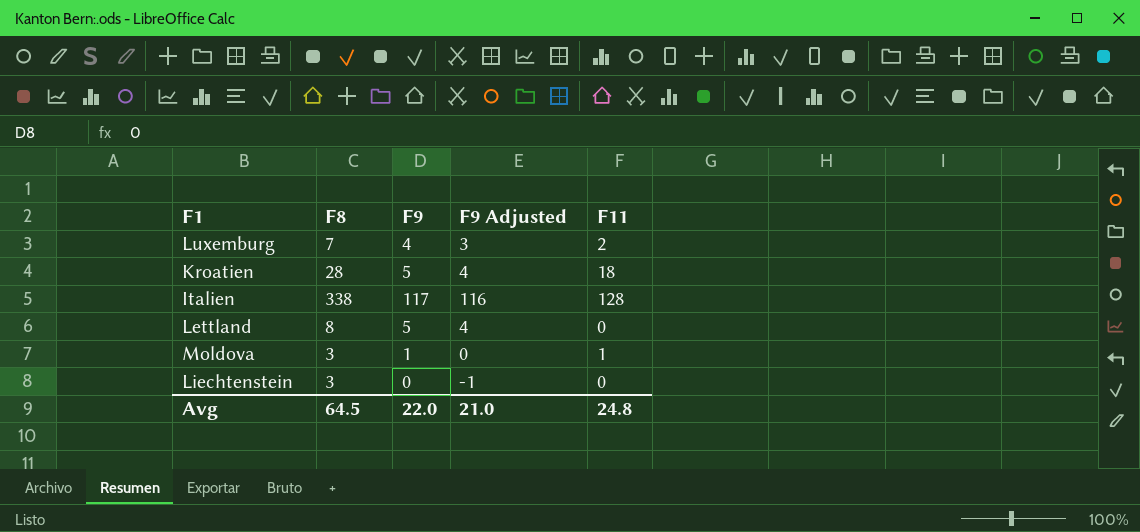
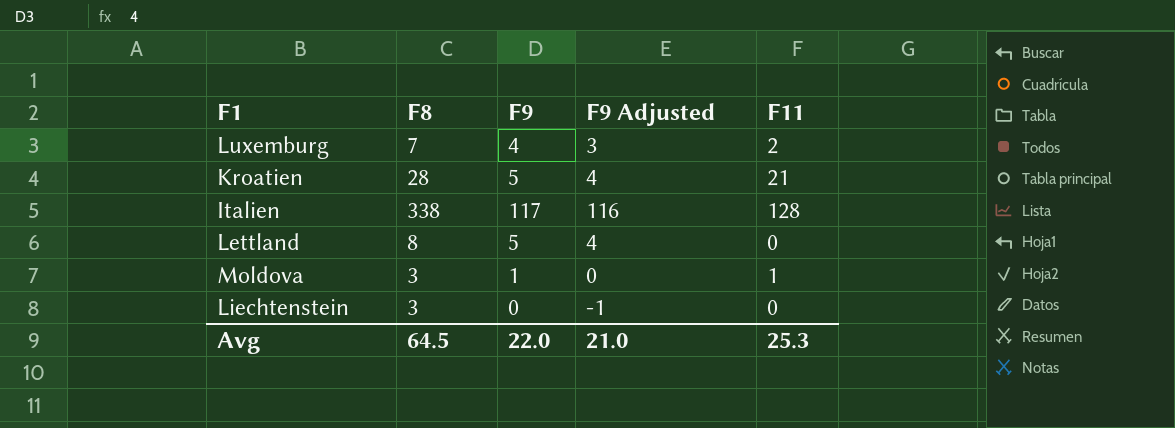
Kroatien | F11: 18 -> 21
Avg | F11: 24.8 -> 25.3

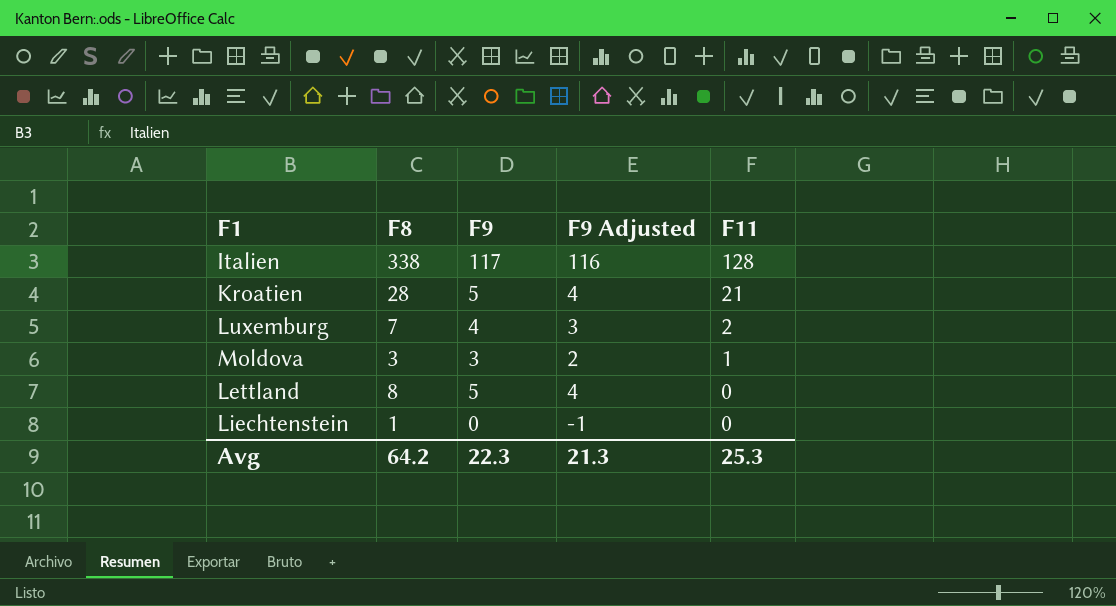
row order: none -> F11 descending
Moldova | F9: 1 -> 3
Moldova | F9 Adjusted: 0 -> 2
Liechtenstein | F8: 3 -> 1
Avg | F8: 64.5 -> 64.2
Avg | F9: 22.0 -> 22.3
Avg | F9 Adjusted: 21.0 -> 21.3

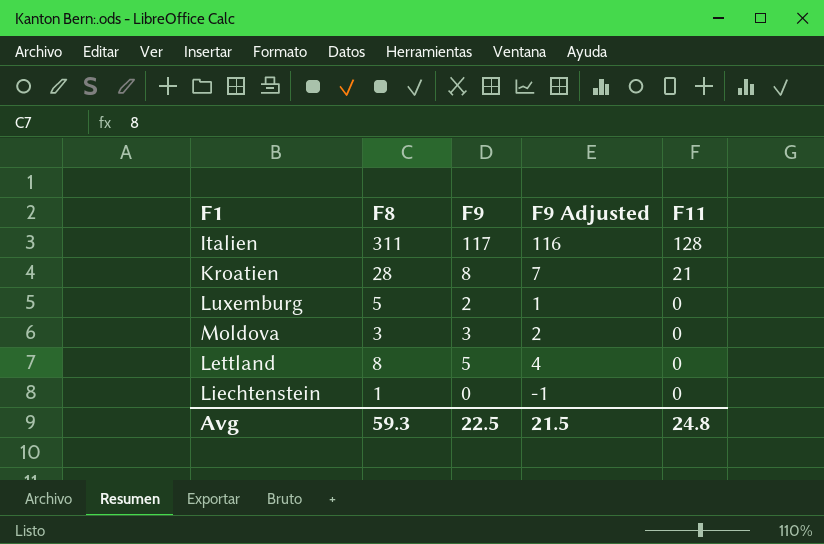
Italien | F8: 338 -> 311
Kroatien | F9: 5 -> 8
Kroatien | F9 Adjusted: 4 -> 7
Luxemburg | F8: 7 -> 5
Luxemburg | F9: 4 -> 2
Luxemburg | F9 Adjusted: 3 -> 1
Luxemburg | F11: 2 -> 0
Moldova | F11: 1 -> 0
Avg | F8: 64.2 -> 59.3
Avg | F9: 22.3 -> 22.5
Avg | F9 Adjusted: 21.3 -> 21.5
Avg | F11: 25.3 -> 24.8

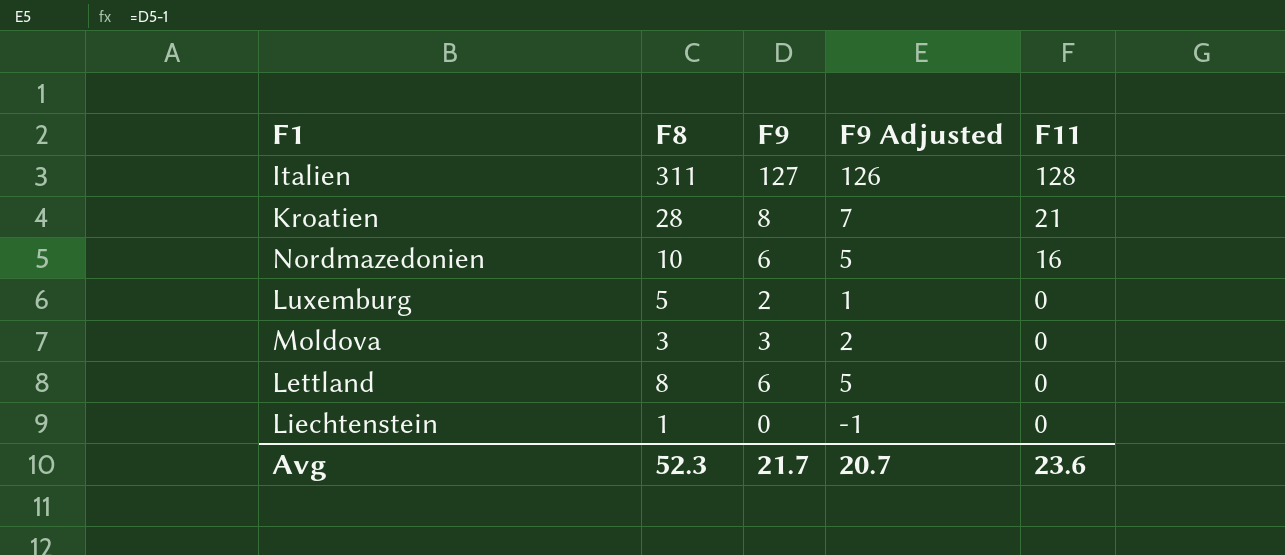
Italien | F9: 117 -> 127
Italien | F9 Adjusted: 116 -> 126
row Nordmazedonien: none -> 10 | 6 | 5 | 16
Lettland | F9: 5 -> 6
Lettland | F9 Adjusted: 4 -> 5
Avg | F8: 59.3 -> 52.3
Avg | F9: 22.5 -> 21.7
Avg | F9 Adjusted: 21.5 -> 20.7
Avg | F11: 24.8 -> 23.6

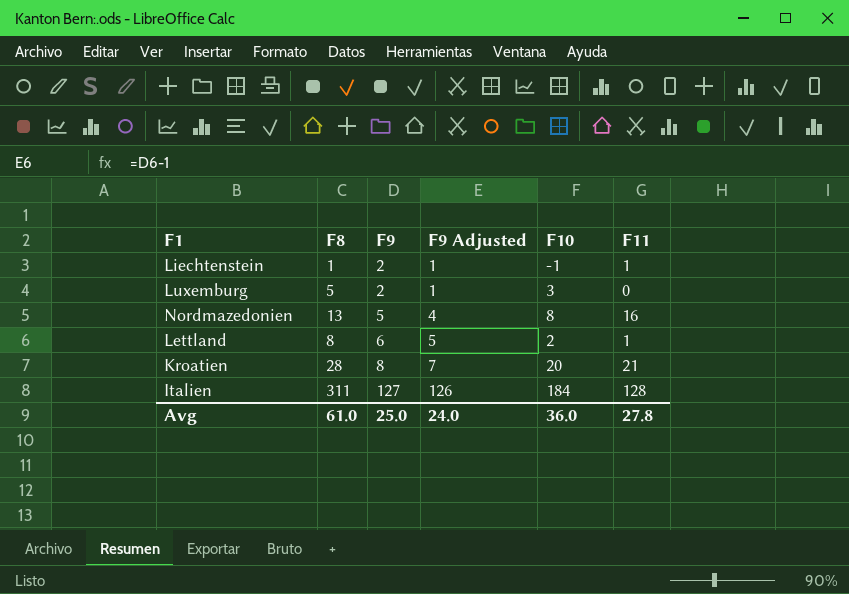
row order: F11 descending -> F9 ascending
column F10 | formula: none -> [F8] - [F9]
row Moldova: 3 | 3 | 2 | 0 -> none
Liechtenstein | F9: 0 -> 2
Liechtenstein | F9 Adjusted: -1 -> 1
Liechtenstein | F11: 0 -> 1
Nordmazedonien | F8: 10 -> 13
Nordmazedonien | F9: 6 -> 5
Nordmazedonien | F9 Adjusted: 5 -> 4
Lettland | F11: 0 -> 1
Avg | F8: 52.3 -> 61.0
Avg | F9: 21.7 -> 25.0
Avg | F9 Adjusted: 20.7 -> 24.0
Avg | F11: 23.6 -> 27.8

